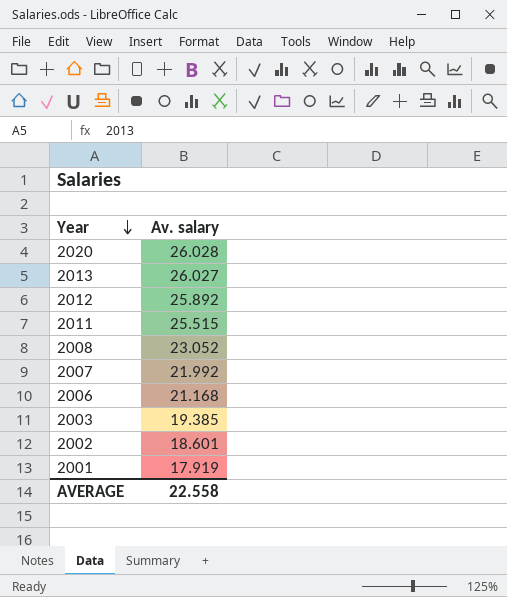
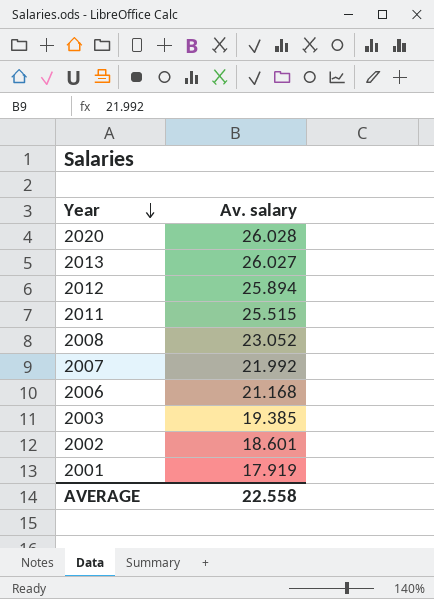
2012 | Av. salary: 25.892 -> 25.894

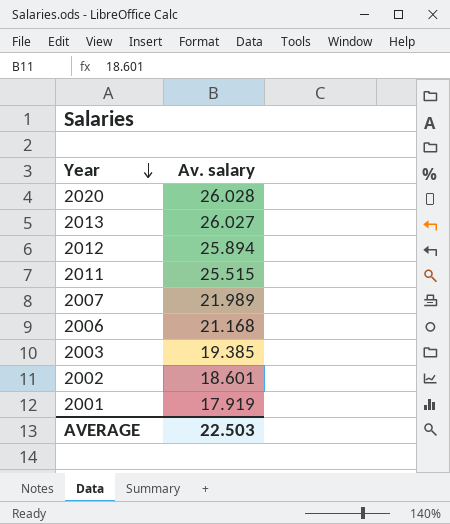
row 2008: 23.052 -> none
2007 | Av. salary: 21.992 -> 21.989
AVERAGE | Av. salary: 22.558 -> 22.503

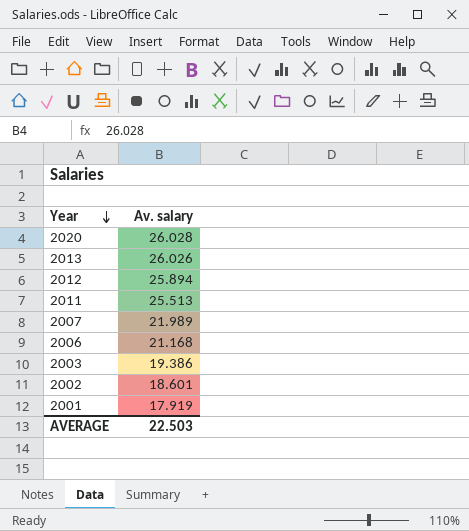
2013 | Av. salary: 26.027 -> 26.026
2011 | Av. salary: 25.515 -> 25.513
2003 | Av. salary: 19.385 -> 19.386

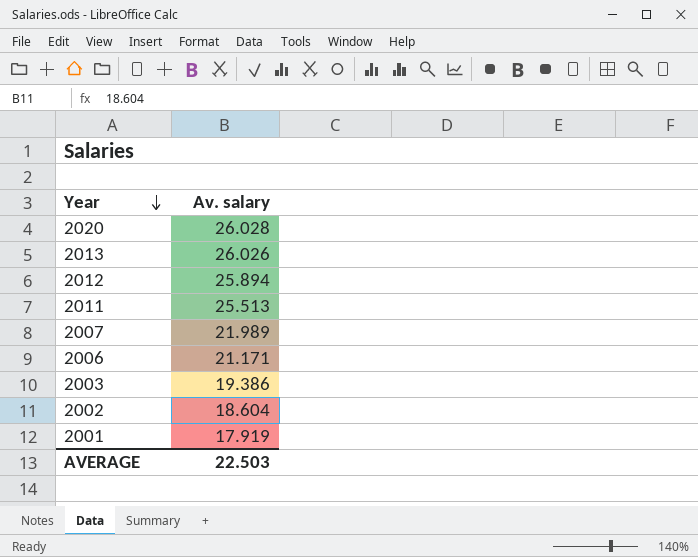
2006 | Av. salary: 21.168 -> 21.171
2002 | Av. salary: 18.601 -> 18.604

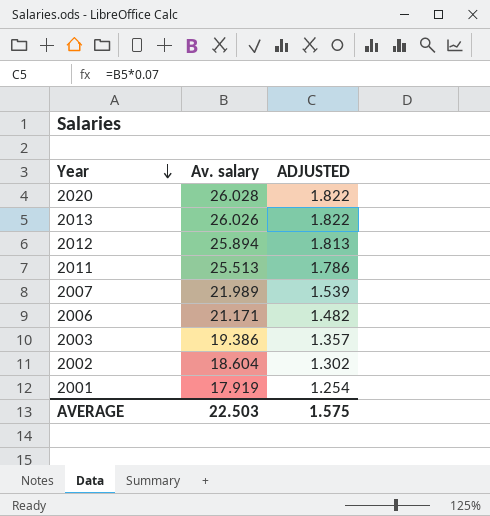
column ADJUSTED | formula: none -> [Av. salary] * 0.07

